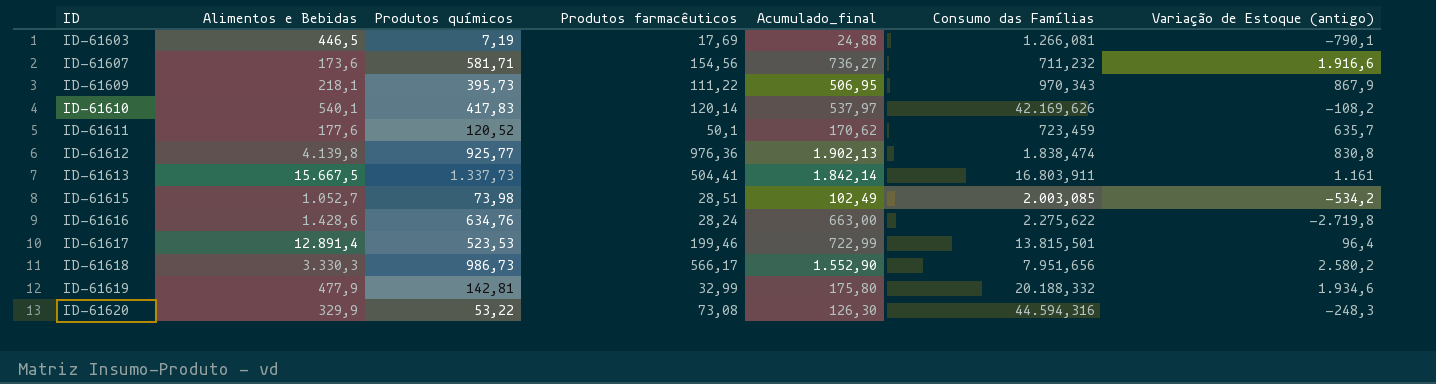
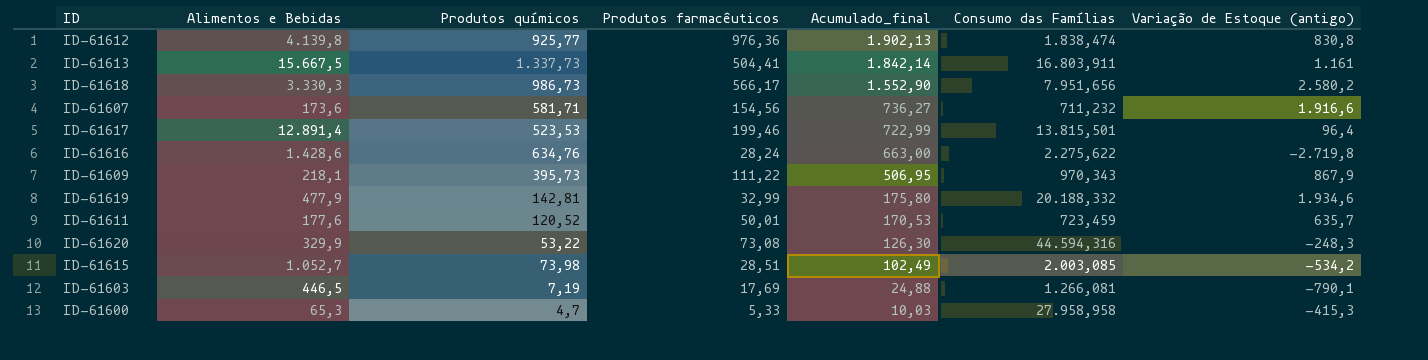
row order: ID ascending -> Acumulado_final descending
row ID-61610: 540,1 | 417,83 | 120,14 | 537,97 | 42.169,626 | -108,2 -> none
ID-61611 | Produtos farmacêuticos: 50,1 -> 50,01
ID-61611 | Acumulado_final: 170,62 -> 170,53
row ID-61600: none -> 65,3 | 4,7 | 5,33 | 10,03 | 27.958,958 | -415,3

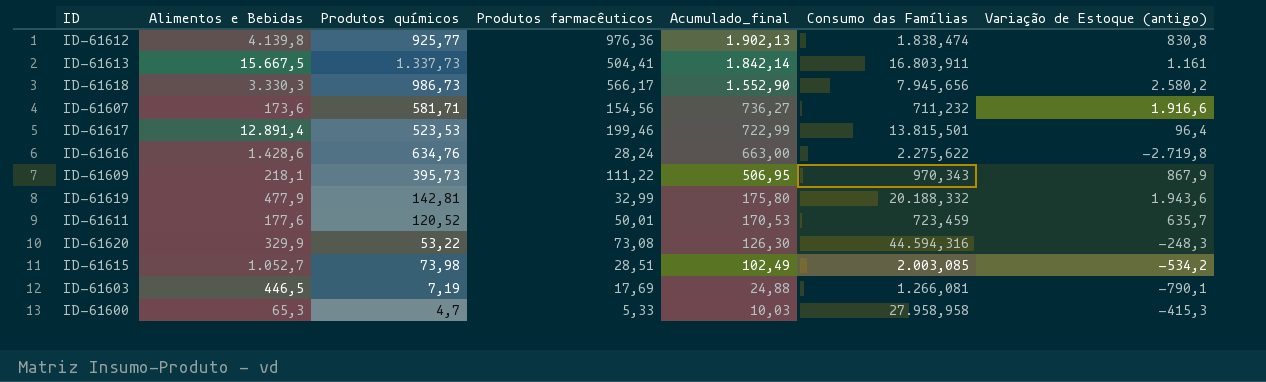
ID-61618 | Consumo das Famílias: 7.951,656 -> 7.945,656
ID-61619 | Variação de Estoque (antigo): 1.934,6 -> 1.943,6

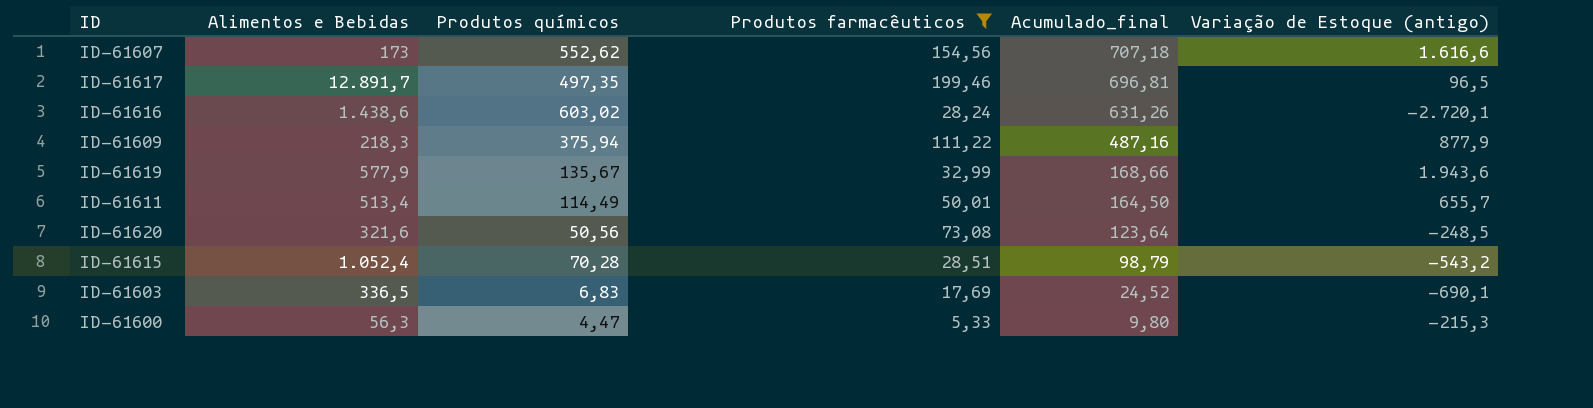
filter: none -> Produtos farmacêuticos <= 199,46
column Consumo das Famílias | position: 6 -> none
ID-61607 | Alimentos e Bebidas: 173,6 -> 173
ID-61607 | Produtos químicos: 581,71 -> 552,62
ID-61607 | Acumulado_final: 736,27 -> 707,18
ID-61607 | Variação de Estoque (antigo): 1.916,6 -> 1.616,6
ID-61617 | Alimentos e Bebidas: 12.891,4 -> 12.891,7
ID-61617 | Produtos químicos: 523,53 -> 497,35
ID-61617 | Acumulado_final: 722,99 -> 696,81
ID-61617 | Variação de Estoque (antigo): 96,4 -> 96,5
ID-61616 | Alimentos e Bebidas: 1.428,6 -> 1.438,6
ID-61616 | Produtos químicos: 634,76 -> 603,02
ID-61616 | Acumulado_final: 663,00 -> 631,26
ID-61616 | Variação de Estoque (antigo): -2.719,8 -> -2.720,1
ID-61609 | Alimentos e Bebidas: 218,1 -> 218,3
ID-61609 | Produtos químicos: 395,73 -> 375,94
ID-61609 | Acumulado_final: 506,95 -> 487,16
ID-61609 | Variação de Estoque (antigo): 867,9 -> 877,9
ID-61619 | Alimentos e Bebidas: 477,9 -> 577,9
ID-61619 | Produtos químicos: 142,81 -> 135,67
ID-61619 | Acumulado_final: 175,80 -> 168,66
ID-61611 | Alimentos e Bebidas: 177,6 -> 513,4
ID-61611 | Produtos químicos: 120,52 -> 114,49
ID-61611 | Acumulado_final: 170,53 -> 164,50
ID-61611 | Variação de Estoque (antigo): 635,7 -> 655,7
ID-61620 | Alimentos e Bebidas: 329,9 -> 321,6
ID-61620 | Produtos químicos: 53,22 -> 50,56
ID-61620 | Acumulado_final: 126,30 -> 123,64
ID-61620 | Variação de Estoque (antigo): -248,3 -> -248,5
ID-61615 | Alimentos e Bebidas: 1.052,7 -> 1.052,4
ID-61615 | Produtos químicos: 73,98 -> 70,28
ID-61615 | Acumulado_final: 102,49 -> 98,79
ID-61615 | Variação de Estoque (antigo): -534,2 -> -543,2
ID-61603 | Alimentos e Bebidas: 446,5 -> 336,5
ID-61603 | Produtos químicos: 7,19 -> 6,83
ID-61603 | Acumulado_final: 24,88 -> 24,52
ID-61603 | Variação de Estoque (antigo): -790,1 -> -690,1
ID-61600 | Alimentos e Bebidas: 65,3 -> 56,3
ID-61600 | Produtos químicos: 4,7 -> 4,47
ID-61600 | Acumulado_final: 10,03 -> 9,80
ID-61600 | Variação de Estoque (antigo): -415,3 -> -215,3

